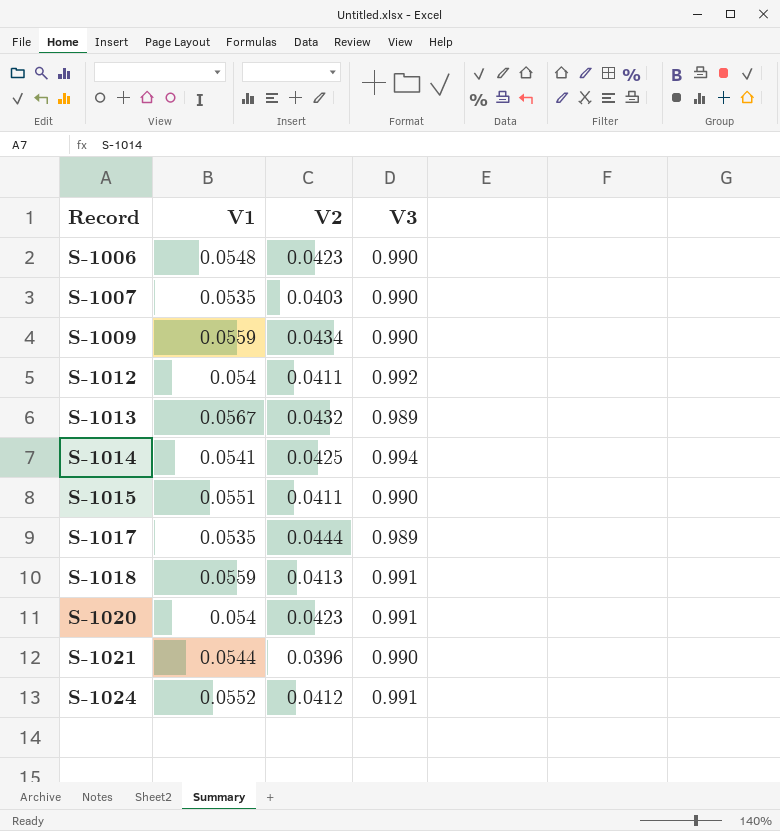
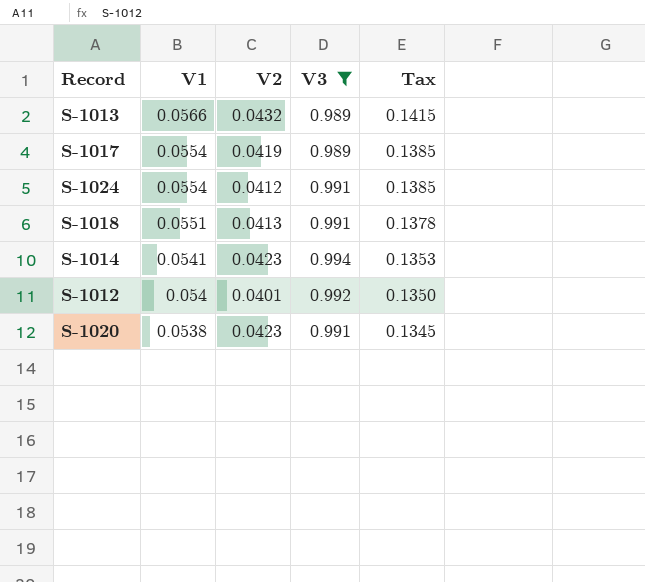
filter: none -> V3 != 0.990
row order: Record ascending -> V1 descending
column Tax | formula: none -> [V1] * 2.5
S-1013 | V1: 0.0567 -> 0.0566
S-1017 | V1: 0.0535 -> 0.0554
S-1017 | V2: 0.0444 -> 0.0419
S-1024 | V1: 0.0552 -> 0.0554
S-1018 | V1: 0.0559 -> 0.0551
S-1014 | V2: 0.0425 -> 0.0423
S-1012 | V2: 0.0411 -> 0.0401
S-1020 | V1: 0.054 -> 0.0538

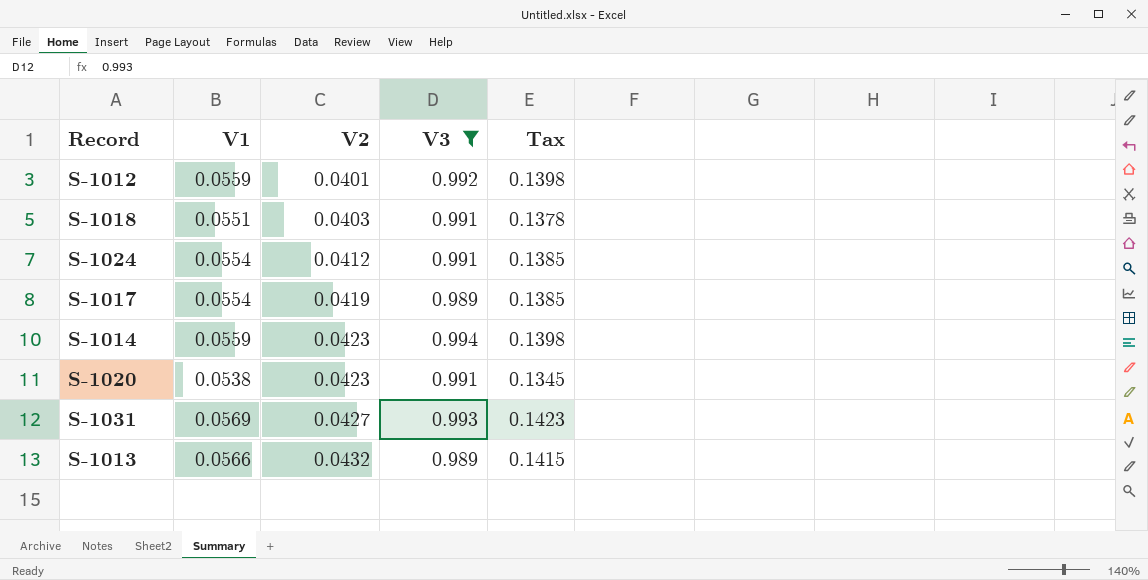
row order: V1 descending -> V2 ascending
S-1012 | V1: 0.054 -> 0.0559
S-1012 | Tax: 0.1350 -> 0.1398
S-1018 | V2: 0.0413 -> 0.0403
S-1014 | V1: 0.0541 -> 0.0559
S-1014 | Tax: 0.1353 -> 0.1398
row S-1031: none -> 0.0569 | 0.0427 | 0.993 | 0.1423

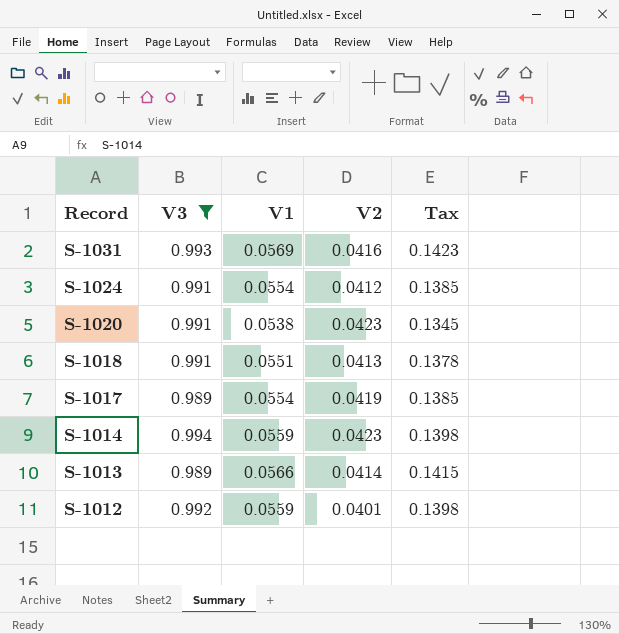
row order: V2 ascending -> Record descending
column V3 | position: 4 -> 2
S-1031 | V2: 0.0427 -> 0.0416
S-1018 | V2: 0.0403 -> 0.0413
S-1013 | V2: 0.0432 -> 0.0414

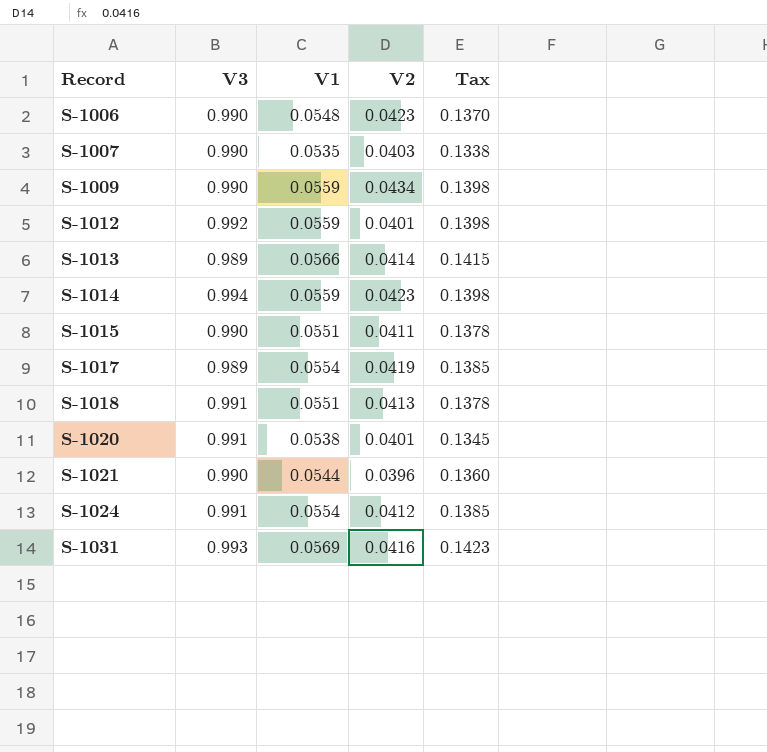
filter: V3 != 0.990 -> none
row order: Record descending -> Record ascending
S-1020 | V2: 0.0423 -> 0.0401

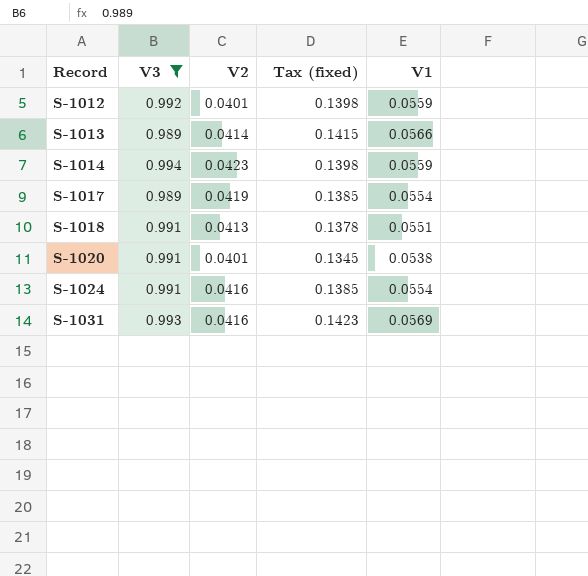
filter: none -> V3 != 0.990
column name: Tax -> Tax (fixed)
column V1 | position: 3 -> 5
S-1024 | V2: 0.0412 -> 0.0416

